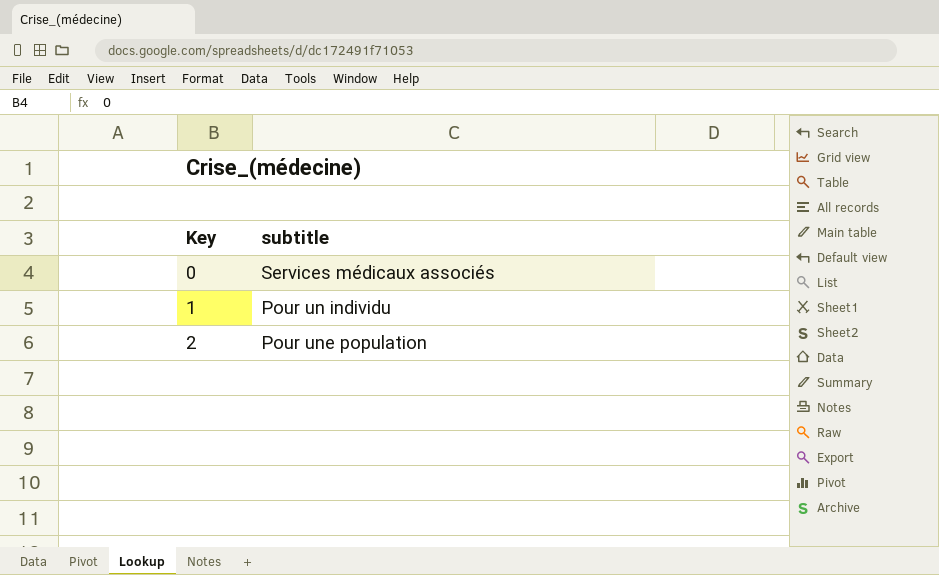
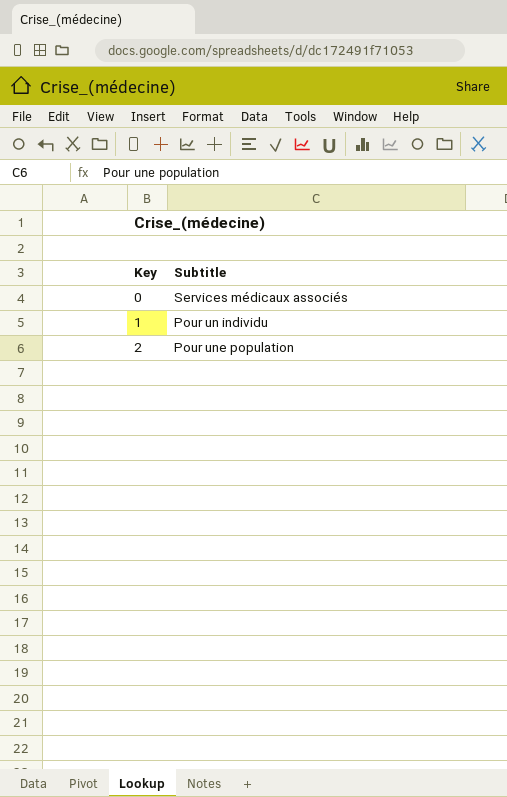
column name: subtitle -> Subtitle

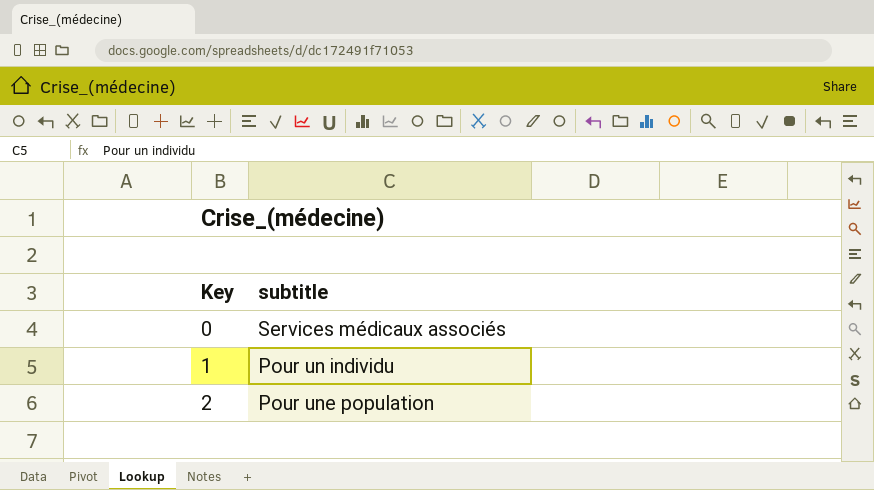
column name: Subtitle -> subtitle

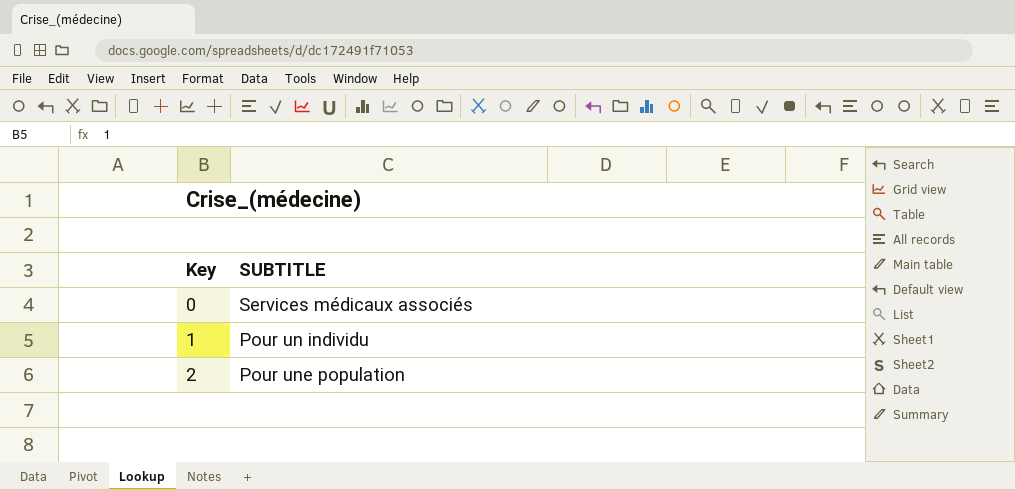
column name: subtitle -> SUBTITLE

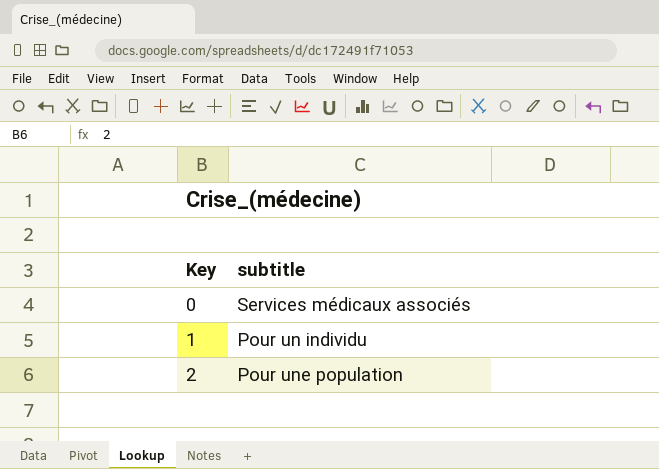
column name: SUBTITLE -> subtitle

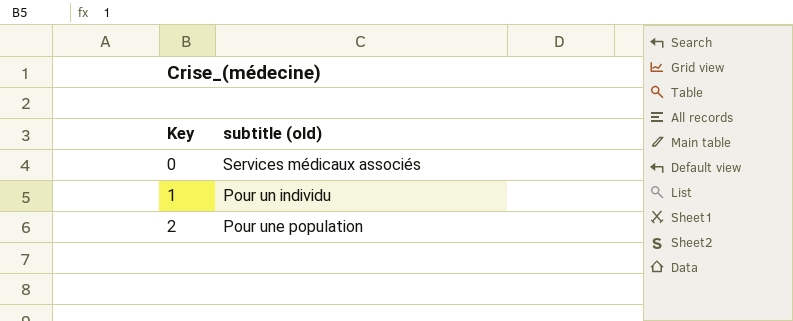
column name: subtitle -> subtitle (old)

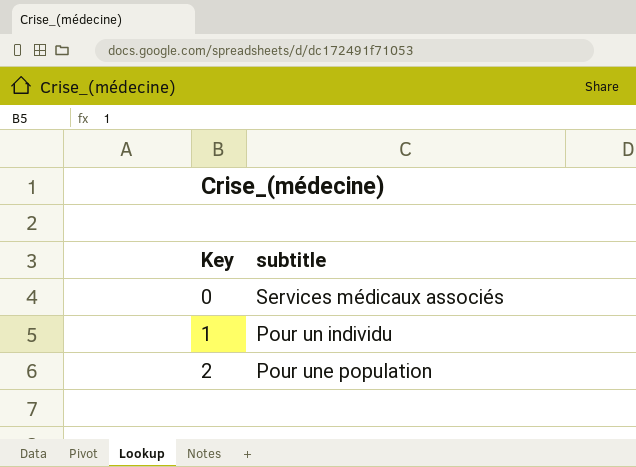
column name: subtitle (old) -> subtitle

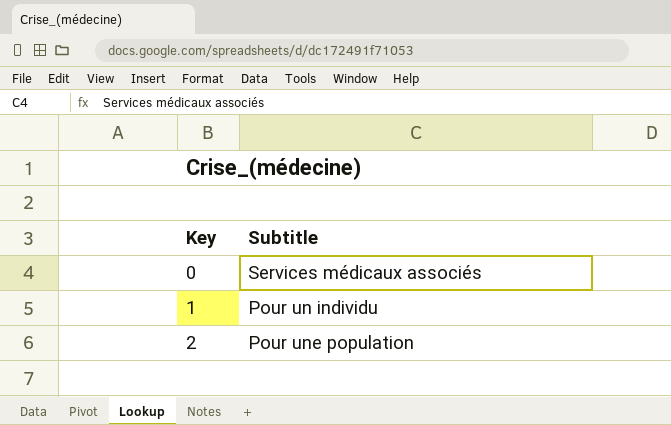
column name: subtitle -> Subtitle

